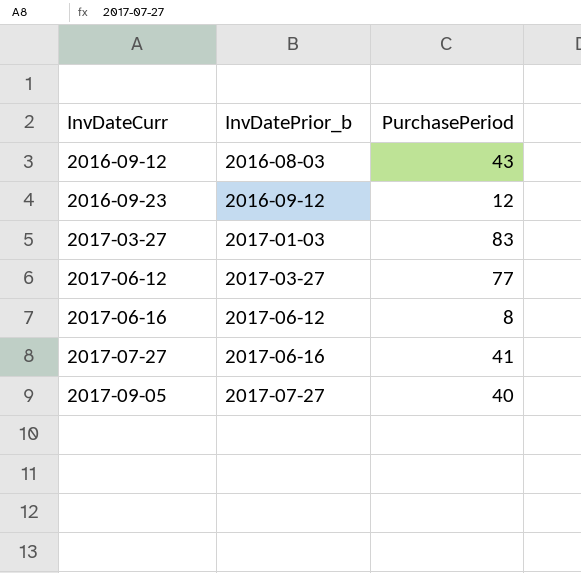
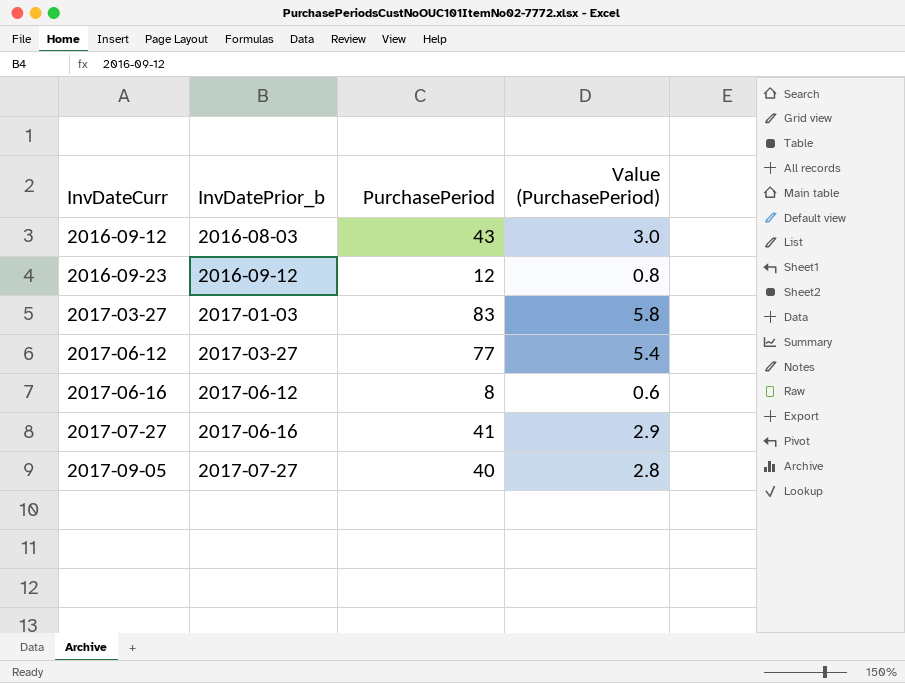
column Value (PurchasePeriod) | formula: none -> [PurchasePeriod] * 0.07

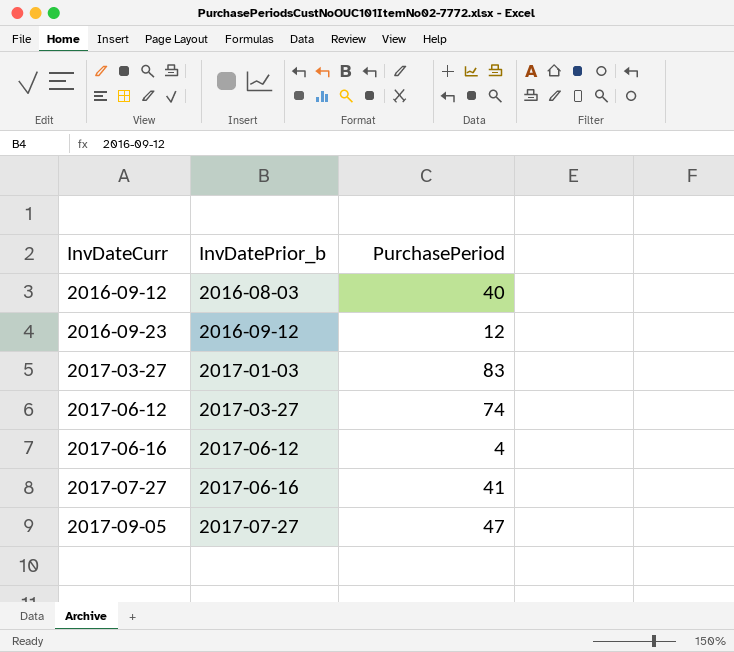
column Value (PurchasePeriod) | formula: [PurchasePeriod] * 0.07 -> none
2016-09-12 | PurchasePeriod: 43 -> 40
2017-06-12 | PurchasePeriod: 77 -> 74
2017-06-16 | PurchasePeriod: 8 -> 4
2017-09-05 | PurchasePeriod: 40 -> 47

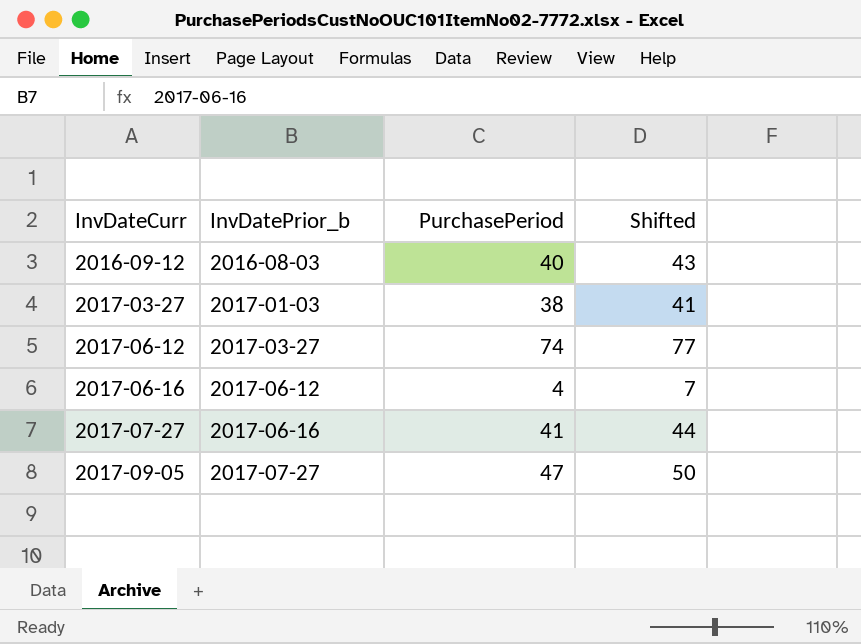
column Shifted | formula: none -> [PurchasePeriod] + 3
row 2016-09-23: 2016-09-12 | 12 -> none
2017-03-27 | PurchasePeriod: 83 -> 38

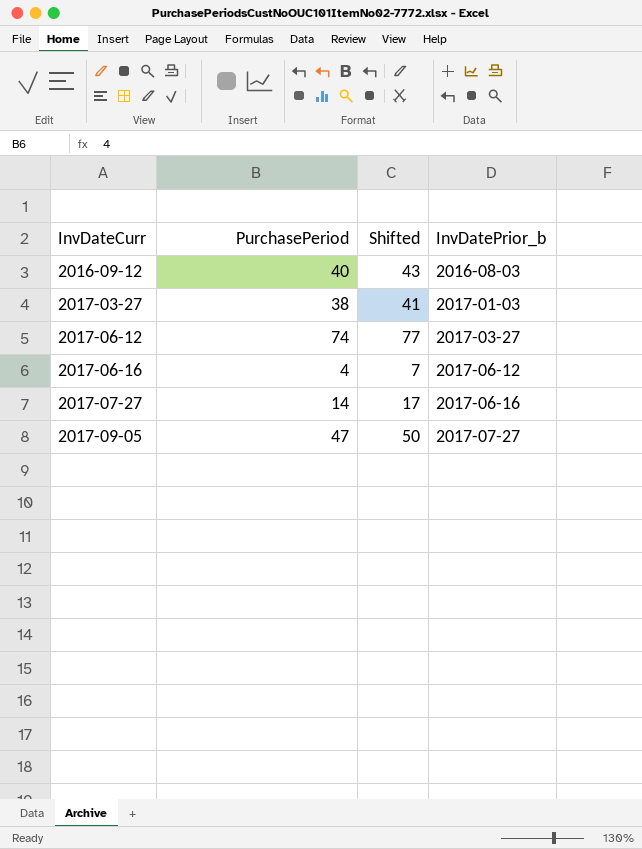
column InvDatePrior_b | position: 2 -> 4
2017-07-27 | PurchasePeriod: 41 -> 14
2017-07-27 | Shifted: 44 -> 17

